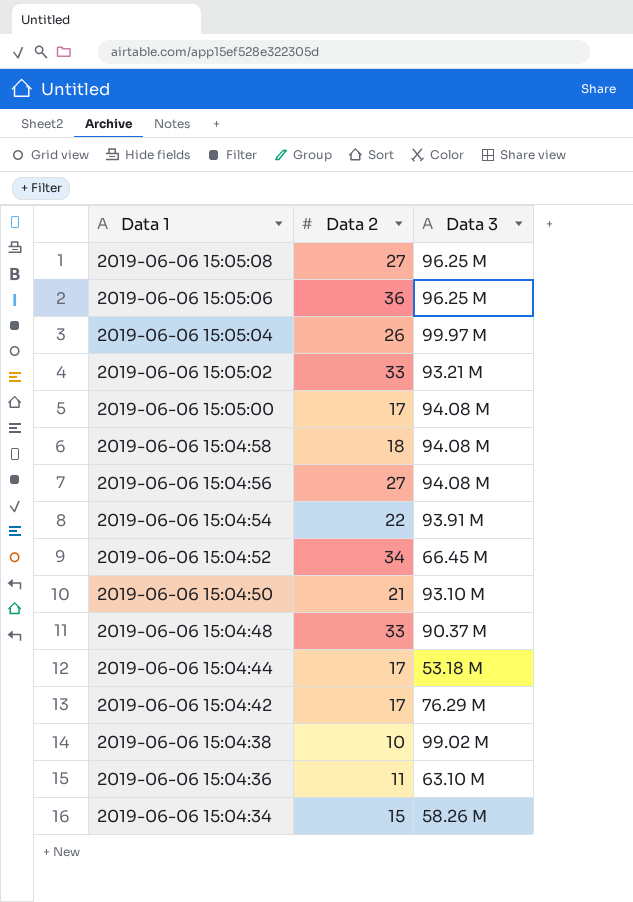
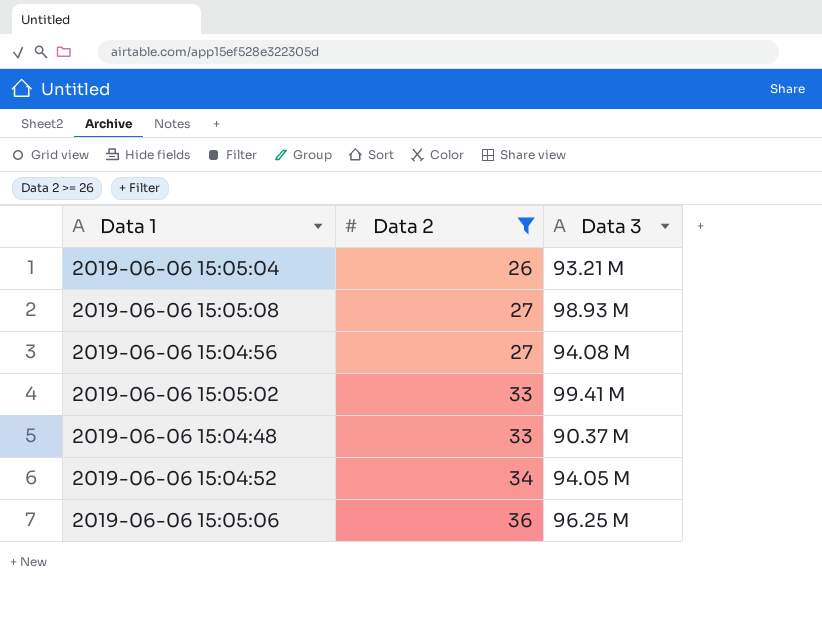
filter: none -> Data 2 >= 26
row order: Data 1 descending -> Data 2 ascending
2019-06-06 15:05:04 | Data 3: 99.97 M -> 93.21 M
2019-06-06 15:05:08 | Data 3: 96.25 M -> 98.93 M
2019-06-06 15:05:02 | Data 3: 93.21 M -> 99.41 M
2019-06-06 15:04:52 | Data 3: 66.45 M -> 94.05 M

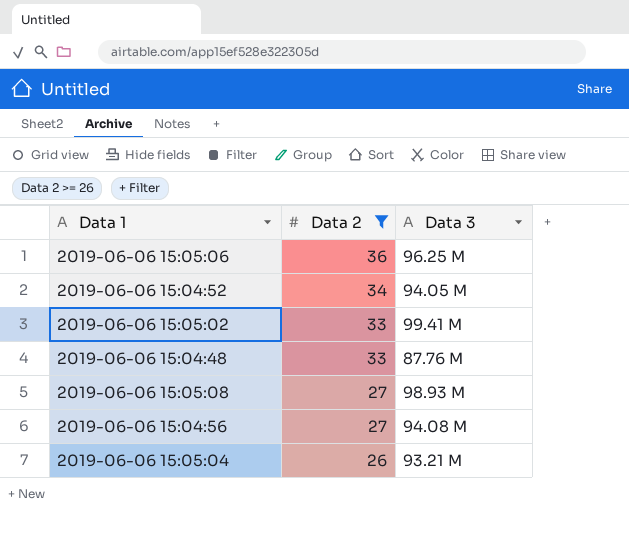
row order: Data 2 ascending -> Data 2 descending
2019-06-06 15:04:48 | Data 3: 90.37 M -> 87.76 M

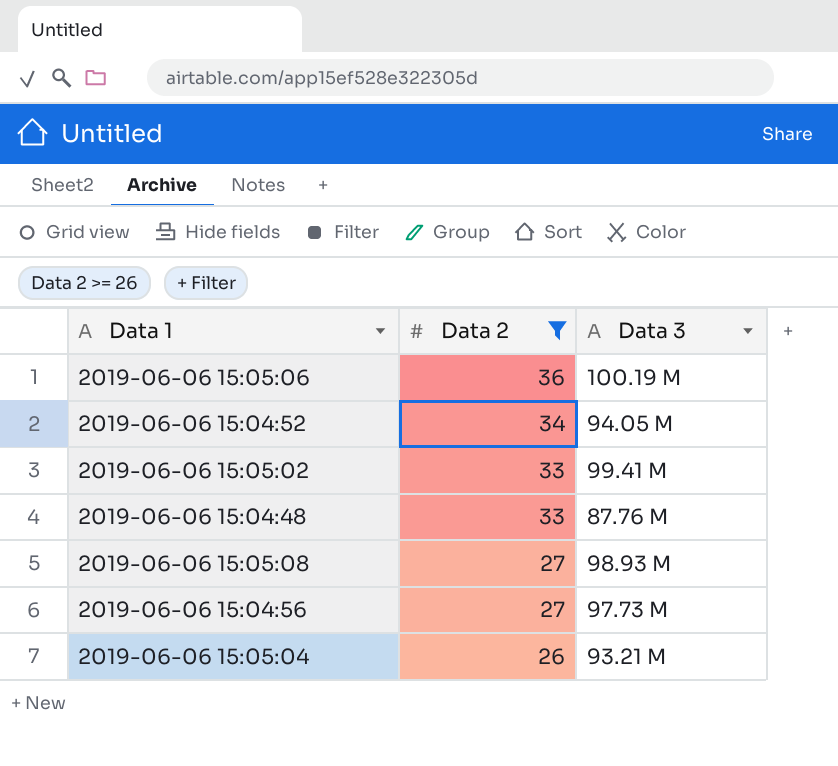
2019-06-06 15:05:06 | Data 3: 96.25 M -> 100.19 M
2019-06-06 15:04:56 | Data 3: 94.08 M -> 97.73 M

